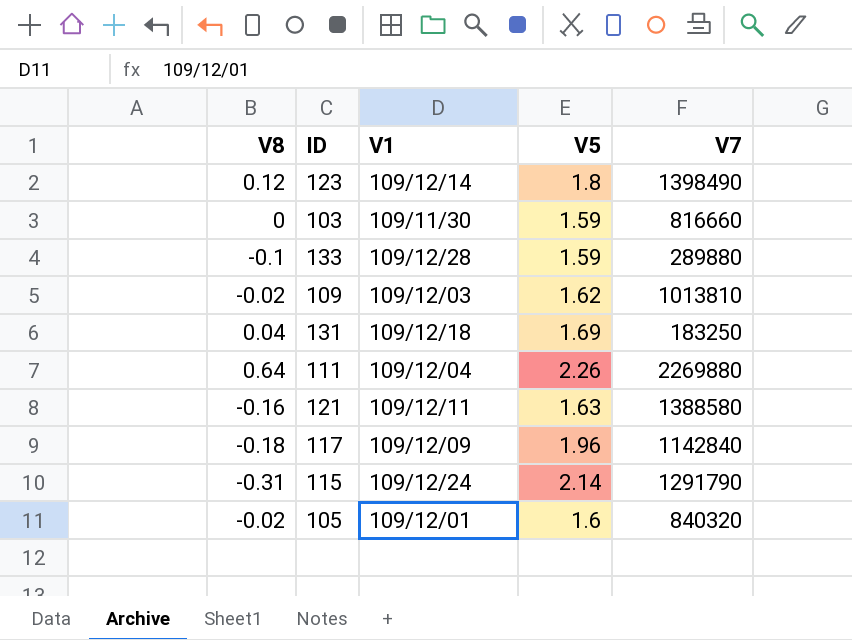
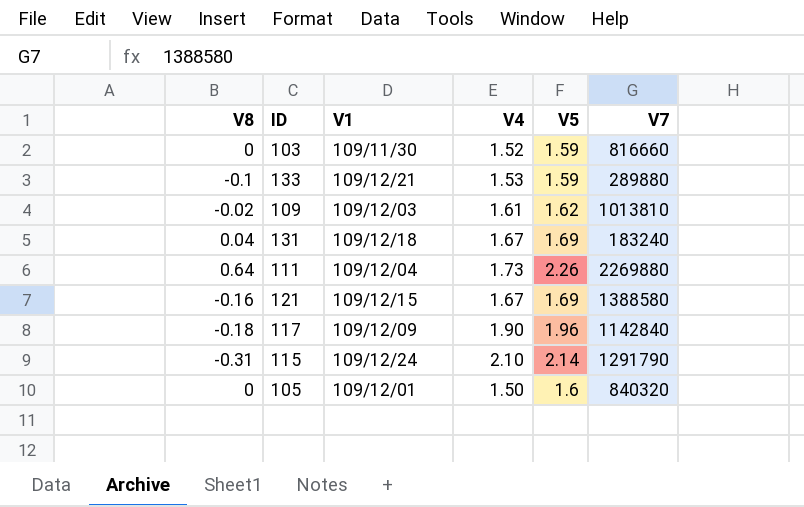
column V4 | position: none -> 4
row 123: 0.12 | 109/12/14 | 1.8 | 1398490 -> none
133 | V1: 109/12/28 -> 109/12/21
131 | V7: 183250 -> 183240
121 | V1: 109/12/11 -> 109/12/15
121 | V5: 1.63 -> 1.69
105 | V8: -0.02 -> 0

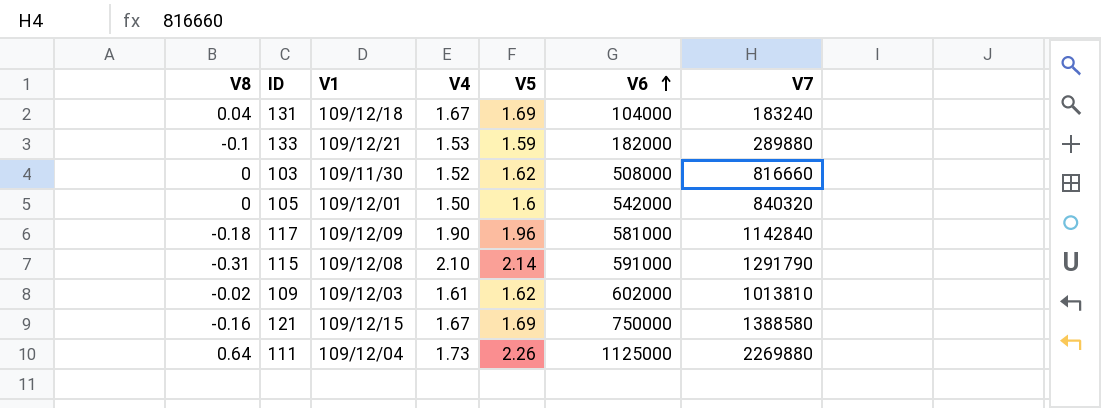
row order: none -> V6 ascending
column V6 | position: none -> 6
103 | V5: 1.59 -> 1.62
115 | V1: 109/12/24 -> 109/12/08

